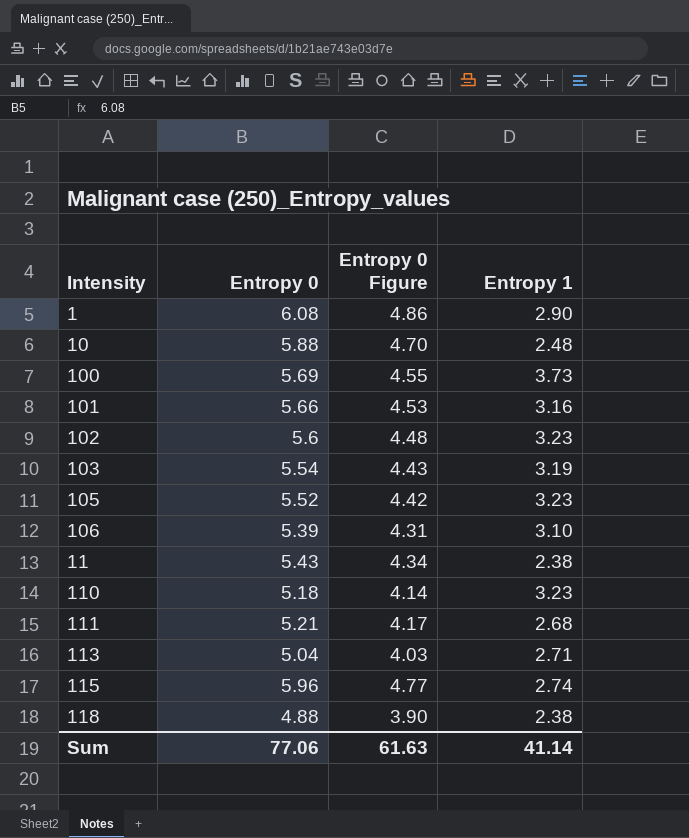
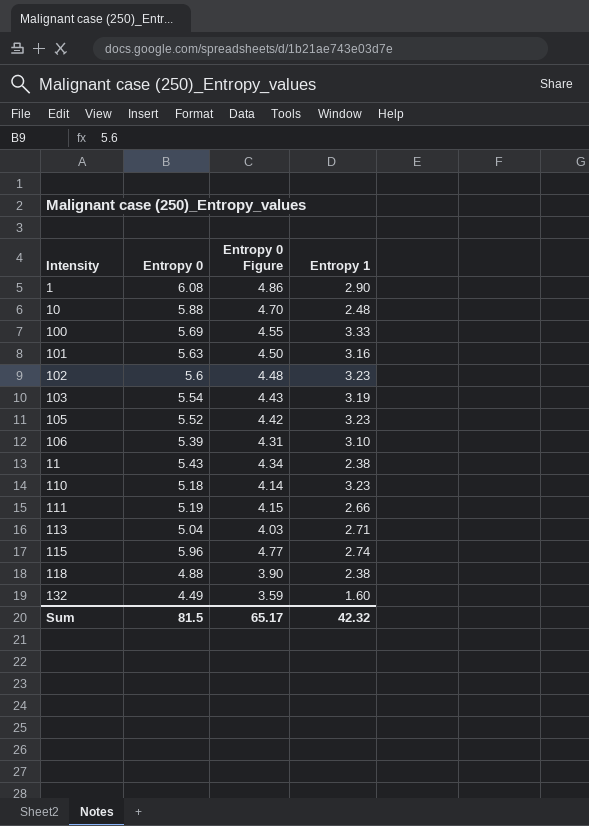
100 | Entropy 1: 3.73 -> 3.33
101 | Entropy 0: 5.66 -> 5.63
101 | Entropy 0 Figure: 4.53 -> 4.50
111 | Entropy 0: 5.21 -> 5.19
111 | Entropy 0 Figure: 4.17 -> 4.15
111 | Entropy 1: 2.68 -> 2.66
row 132: none -> 4.49 | 3.59 | 1.60
Sum | Entropy 0: 77.06 -> 81.5
Sum | Entropy 0 Figure: 61.63 -> 65.17
Sum | Entropy 1: 41.14 -> 42.32

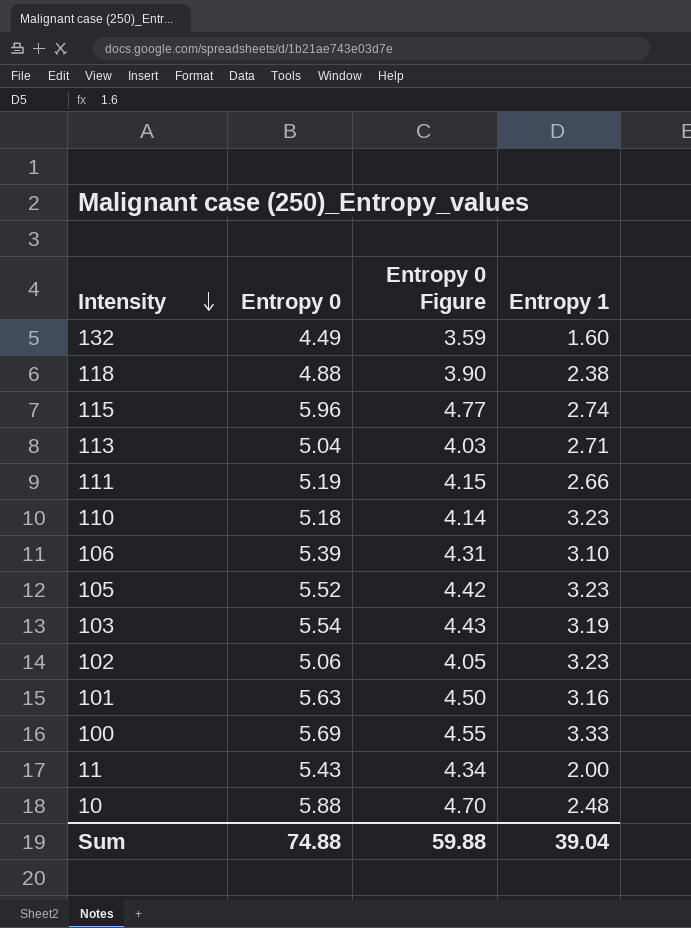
row order: none -> Intensity descending
row 1: 6.08 | 4.86 | 2.90 -> none
102 | Entropy 0: 5.6 -> 5.06
102 | Entropy 0 Figure: 4.48 -> 4.05
11 | Entropy 1: 2.38 -> 2.00
Sum | Entropy 0: 81.5 -> 74.88
Sum | Entropy 0 Figure: 65.17 -> 59.88
Sum | Entropy 1: 42.32 -> 39.04

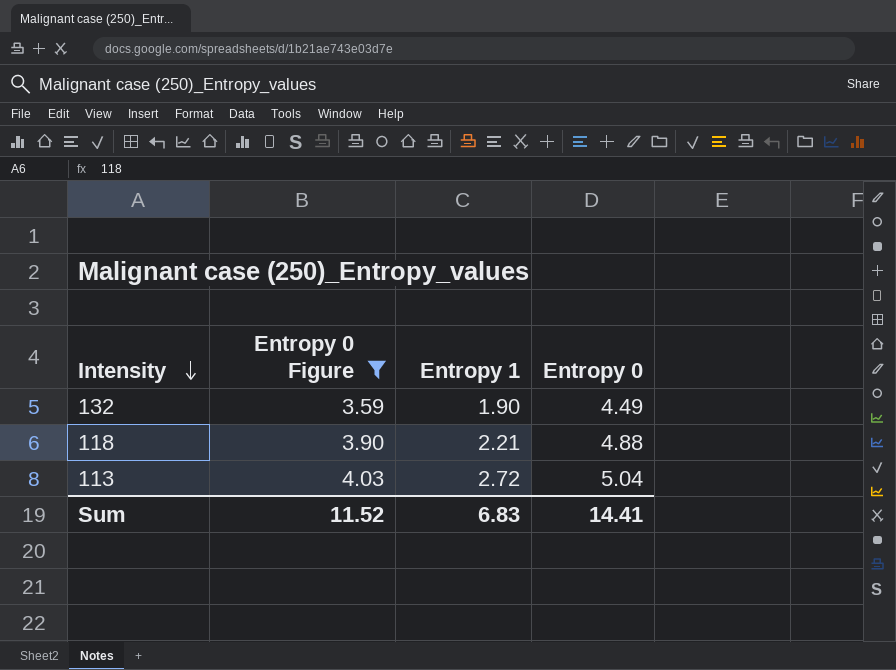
filter: none -> Entropy 0 Figure <= 4.03
column Entropy 0 | position: 2 -> 4
132 | Entropy 1: 1.60 -> 1.90
118 | Entropy 1: 2.38 -> 2.21
113 | Entropy 1: 2.71 -> 2.72
Sum | Entropy 0 Figure: 59.88 -> 11.52
Sum | Entropy 1: 39.04 -> 6.83
Sum | Entropy 0: 74.88 -> 14.41

